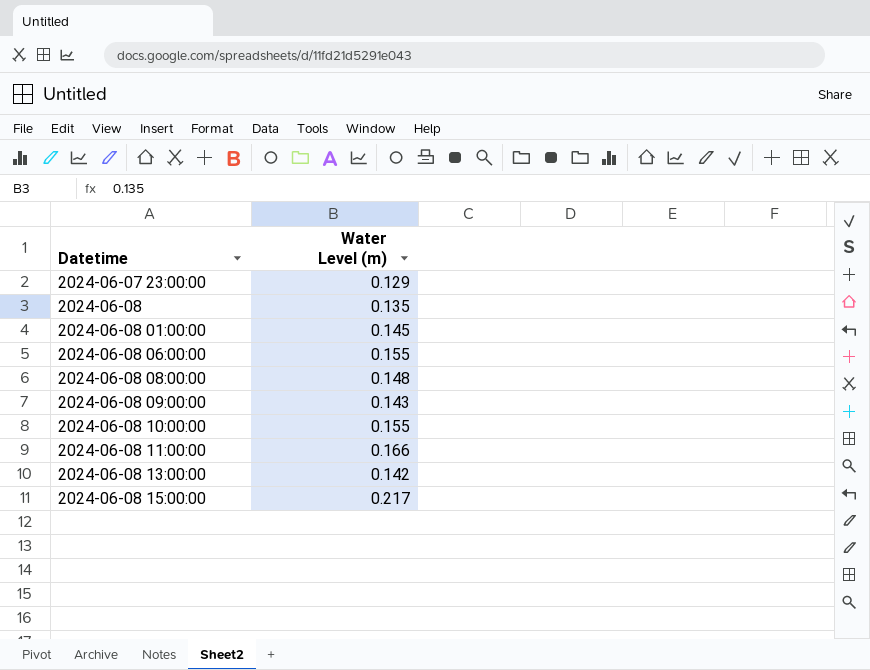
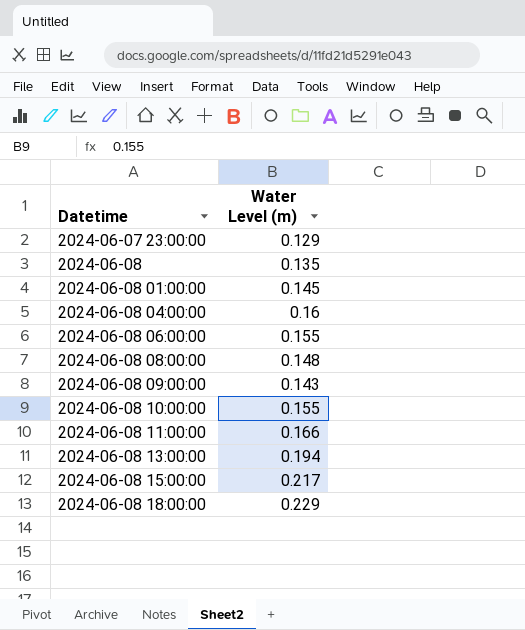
row 2024-06-08 04:00:00: none -> 0.16
2024-06-08 13:00:00 | Water Level (m): 0.142 -> 0.194
row 2024-06-08 18:00:00: none -> 0.229

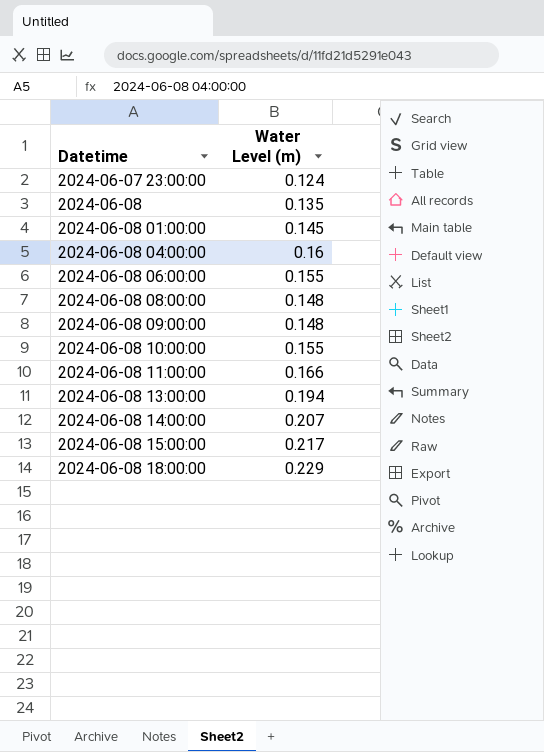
2024-06-07 23:00:00 | Water Level (m): 0.129 -> 0.124
2024-06-08 09:00:00 | Water Level (m): 0.143 -> 0.148
row 2024-06-08 14:00:00: none -> 0.207

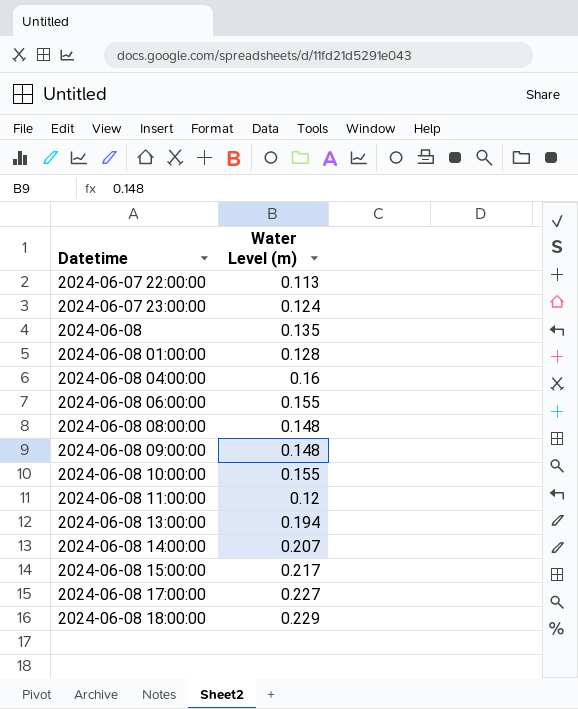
row 2024-06-07 22:00:00: none -> 0.113
2024-06-08 01:00:00 | Water Level (m): 0.145 -> 0.128
2024-06-08 11:00:00 | Water Level (m): 0.166 -> 0.12
row 2024-06-08 17:00:00: none -> 0.227

